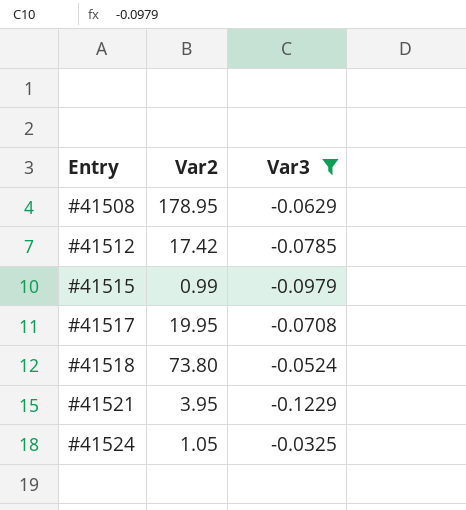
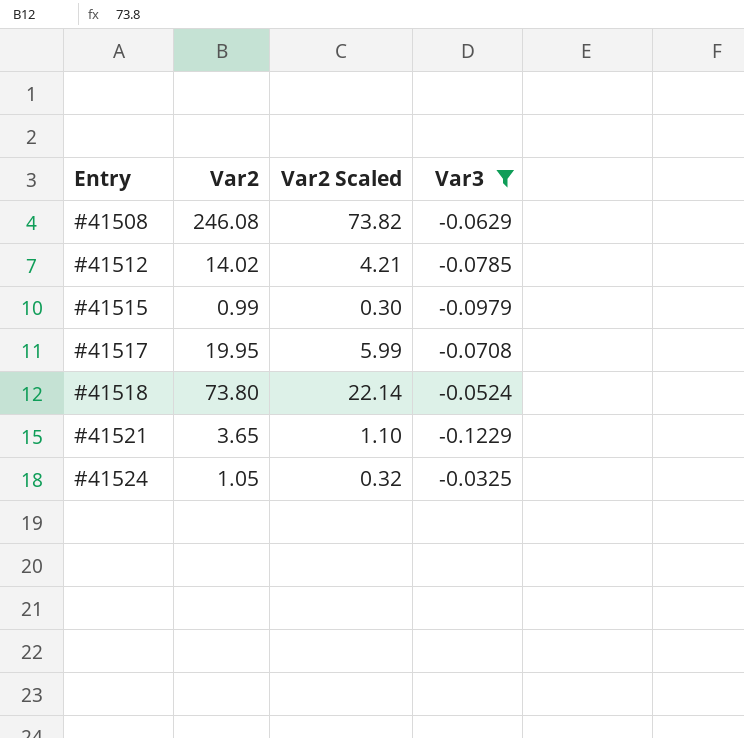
column Var2 Scaled | formula: none -> [Var2] * 0.3
#41508 | Var2: 178.95 -> 246.08
#41512 | Var2: 17.42 -> 14.02
#41521 | Var2: 3.95 -> 3.65

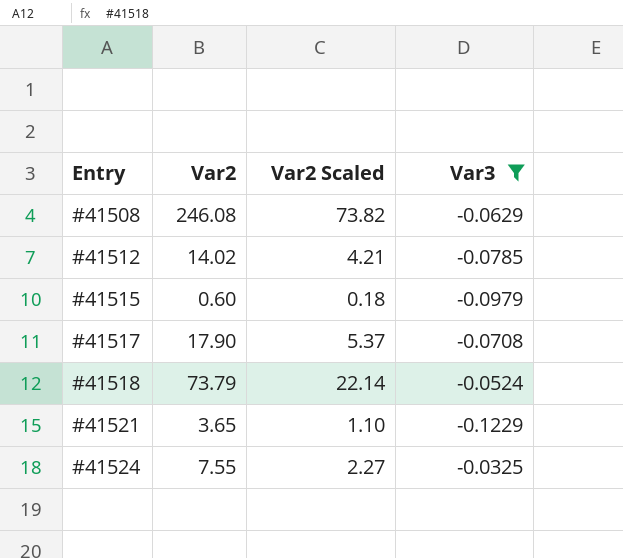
#41515 | Var2: 0.99 -> 0.60
#41515 | Var2 Scaled: 0.30 -> 0.18
#41517 | Var2: 19.95 -> 17.90
#41517 | Var2 Scaled: 5.99 -> 5.37
#41518 | Var2: 73.80 -> 73.79
#41524 | Var2: 1.05 -> 7.55
#41524 | Var2 Scaled: 0.32 -> 2.27

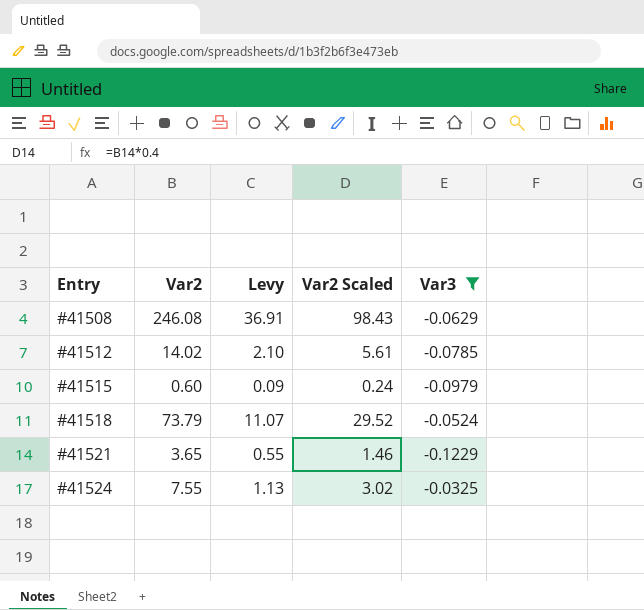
column Levy | formula: none -> [Var2] * 0.15
column Var2 Scaled | formula: [Var2] * 0.3 -> [Var2] * 0.4
row #41517: 17.90 | 5.37 | -0.0708 -> none

